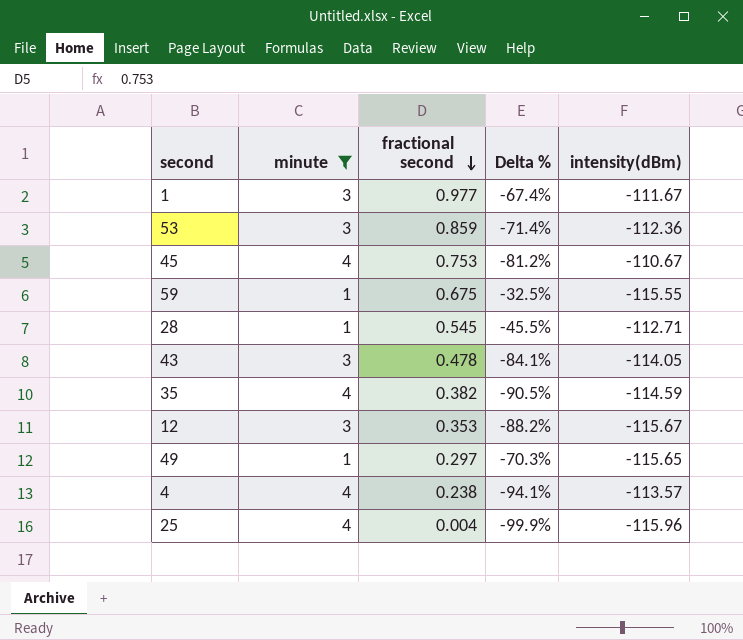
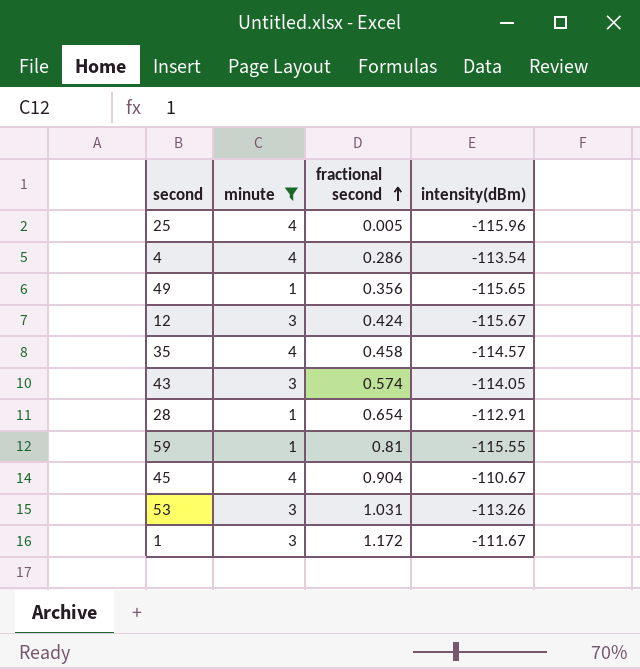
row order: fractional second descending -> fractional second ascending
column Delta % | formula: ([fractional second] - [minute]) / [minute] -> none
25 | fractional second: 0.004 -> 0.005
4 | fractional second: 0.238 -> 0.286
4 | intensity(dBm): -113.57 -> -113.54
49 | fractional second: 0.297 -> 0.356
12 | fractional second: 0.353 -> 0.424
35 | fractional second: 0.382 -> 0.458
35 | intensity(dBm): -114.59 -> -114.57
43 | fractional second: 0.478 -> 0.574
28 | fractional second: 0.545 -> 0.654
28 | intensity(dBm): -112.71 -> -112.91
59 | fractional second: 0.675 -> 0.81
45 | fractional second: 0.753 -> 0.904
53 | fractional second: 0.859 -> 1.031
53 | intensity(dBm): -112.36 -> -113.26
1 | fractional second: 0.977 -> 1.172

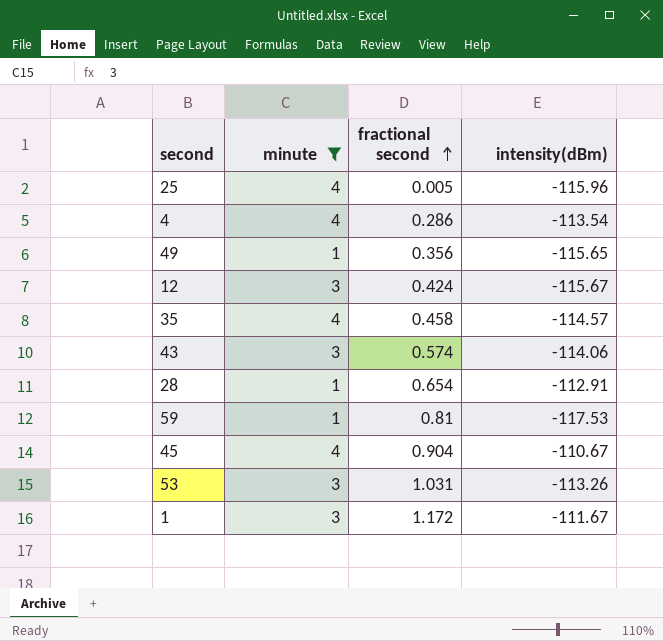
43 | intensity(dBm): -114.05 -> -114.06
59 | intensity(dBm): -115.55 -> -117.53

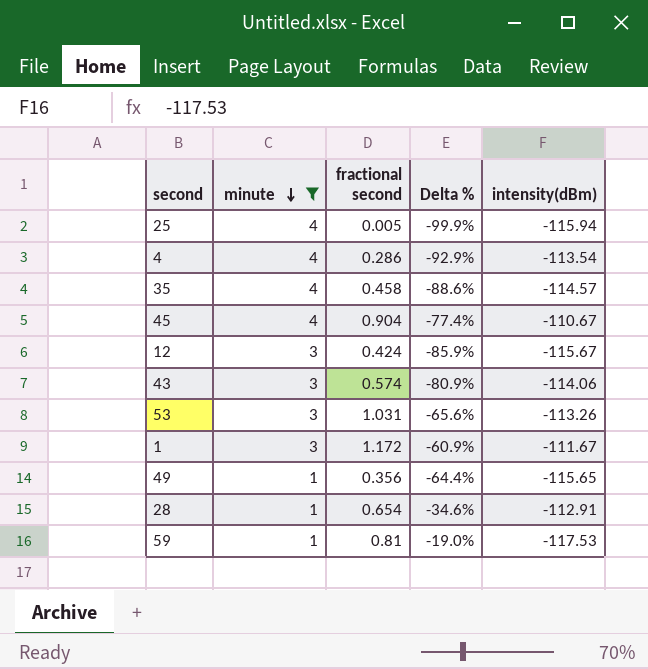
row order: fractional second ascending -> minute descending
column Delta % | formula: none -> ([fractional second] - [minute]) / [minute]
25 | intensity(dBm): -115.96 -> -115.94

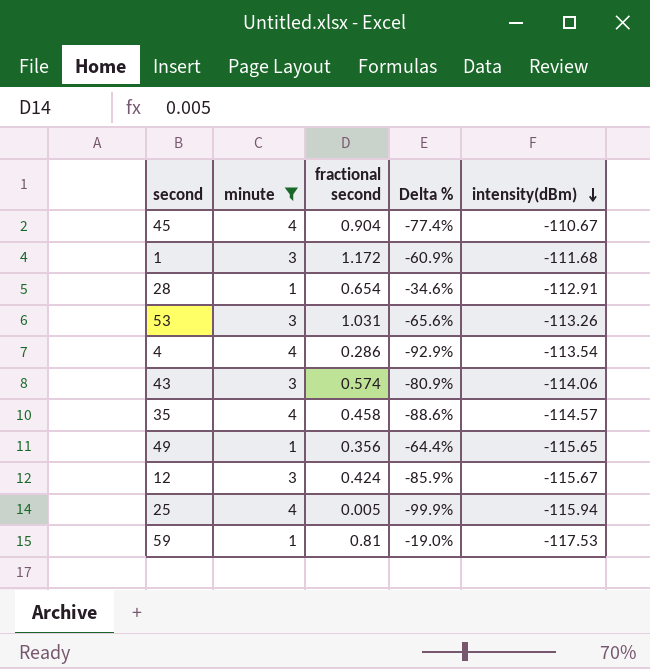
row order: minute descending -> intensity(dBm) descending
1 | intensity(dBm): -111.67 -> -111.68

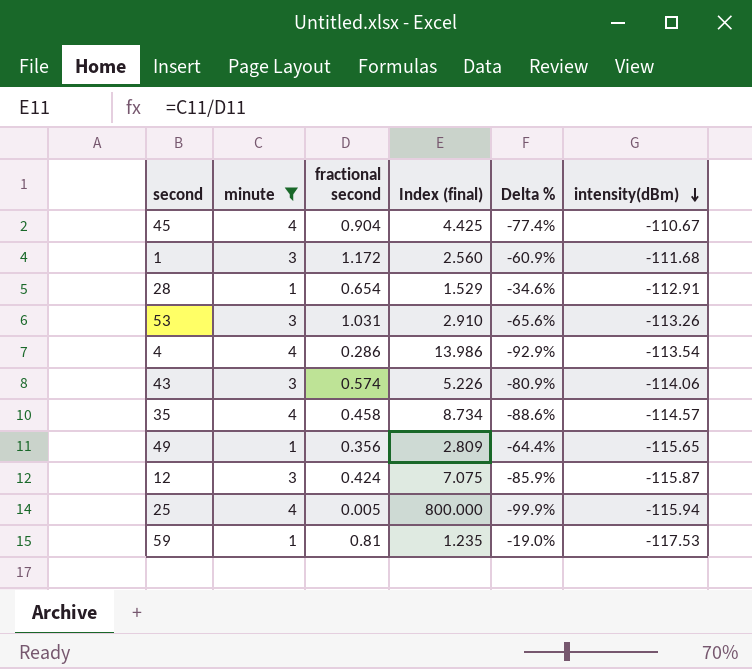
column Index (final) | formula: none -> [minute] / [fractional second]
12 | intensity(dBm): -115.67 -> -115.87

